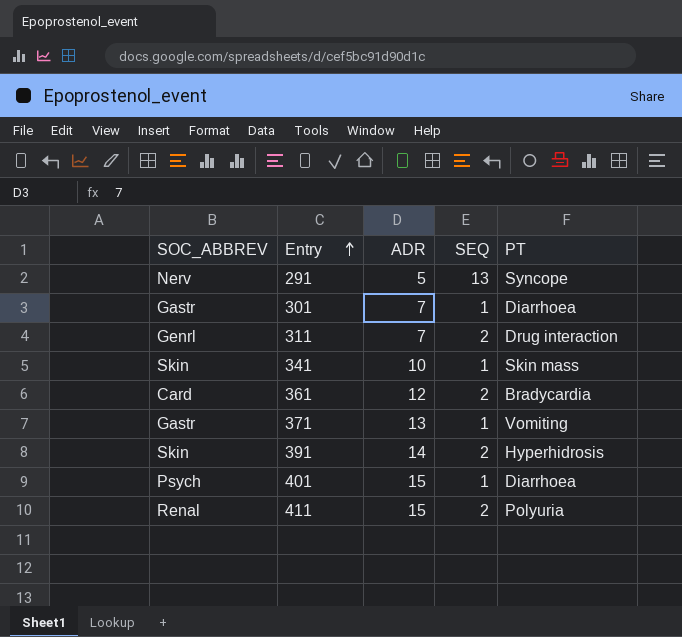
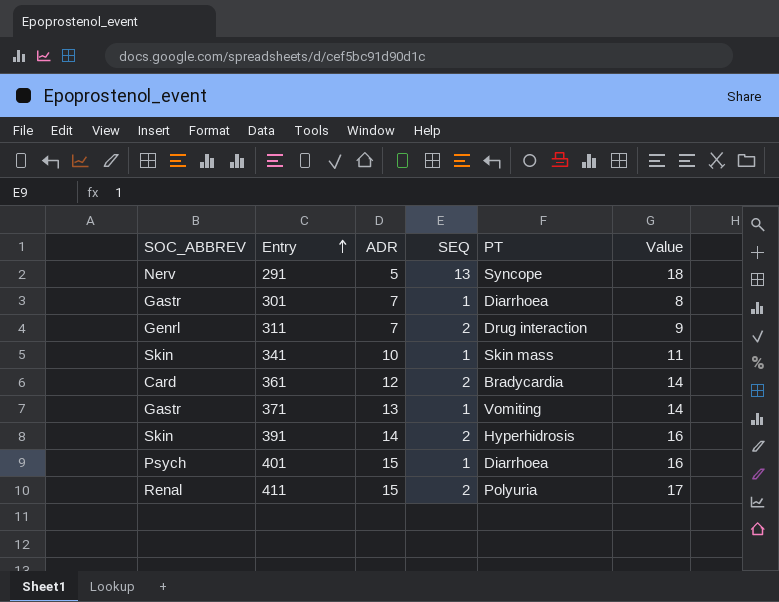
column Value | formula: none -> [ADR] + [SEQ]

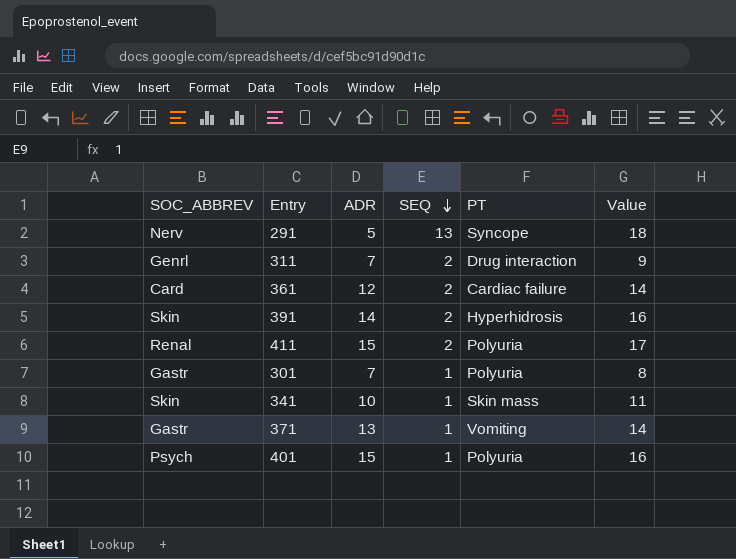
row order: Entry ascending -> SEQ descending
361 | PT: Bradycardia -> Cardiac failure
301 | PT: Diarrhoea -> Polyuria
401 | PT: Diarrhoea -> Polyuria

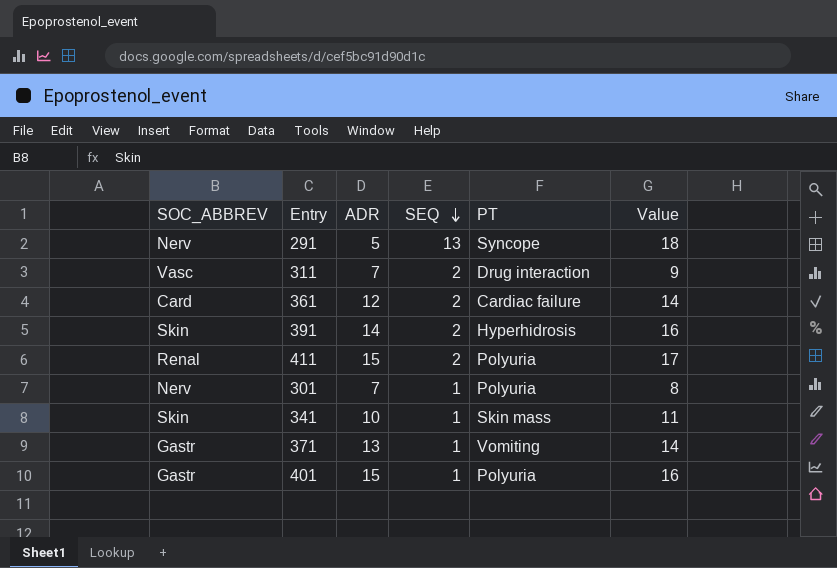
311 | SOC_ABBREV: Genrl -> Vasc
301 | SOC_ABBREV: Gastr -> Nerv
401 | SOC_ABBREV: Psych -> Gastr

